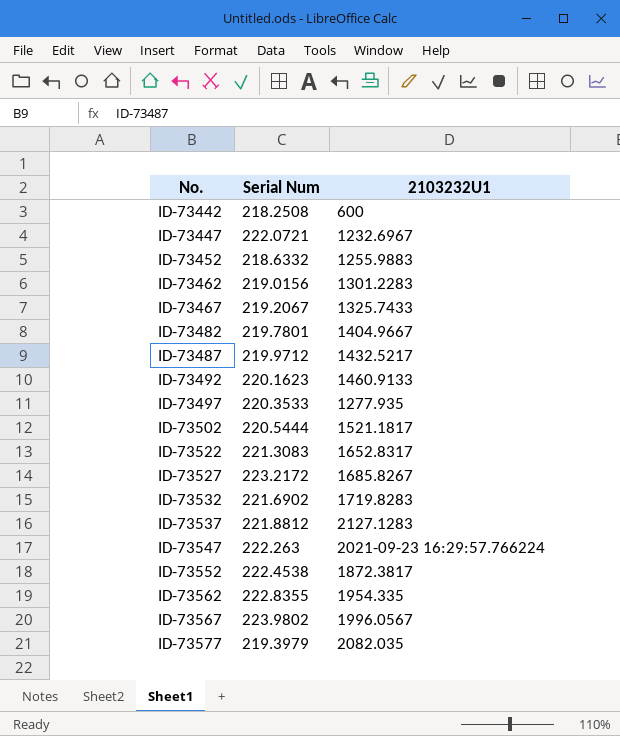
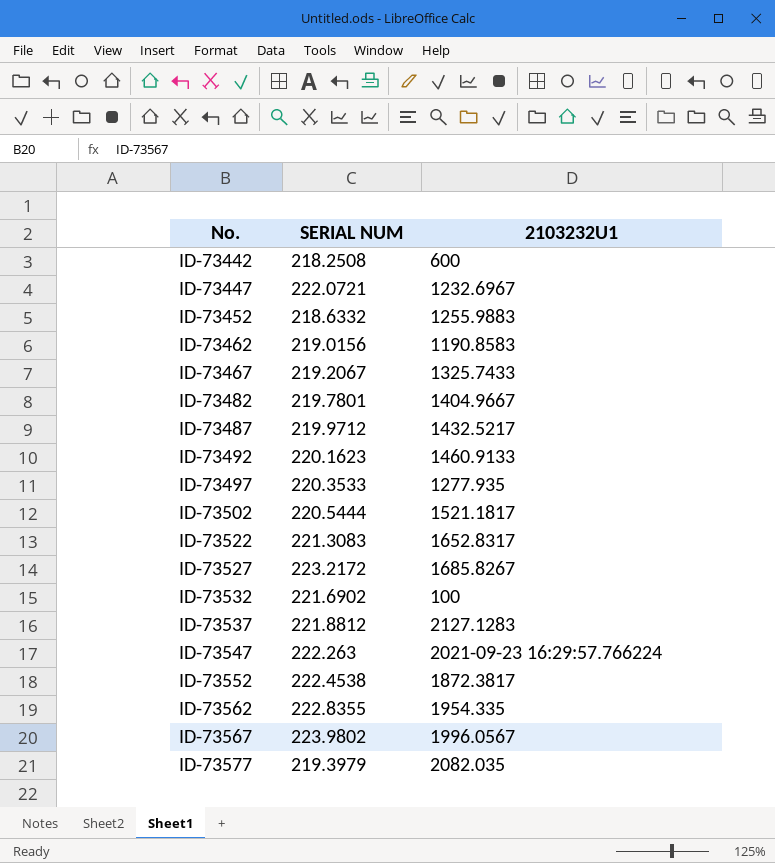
column name: Serial Num -> SERIAL NUM
ID-73462 | 2103232U1: 1301.2283 -> 1190.8583
ID-73532 | 2103232U1: 1719.8283 -> 100

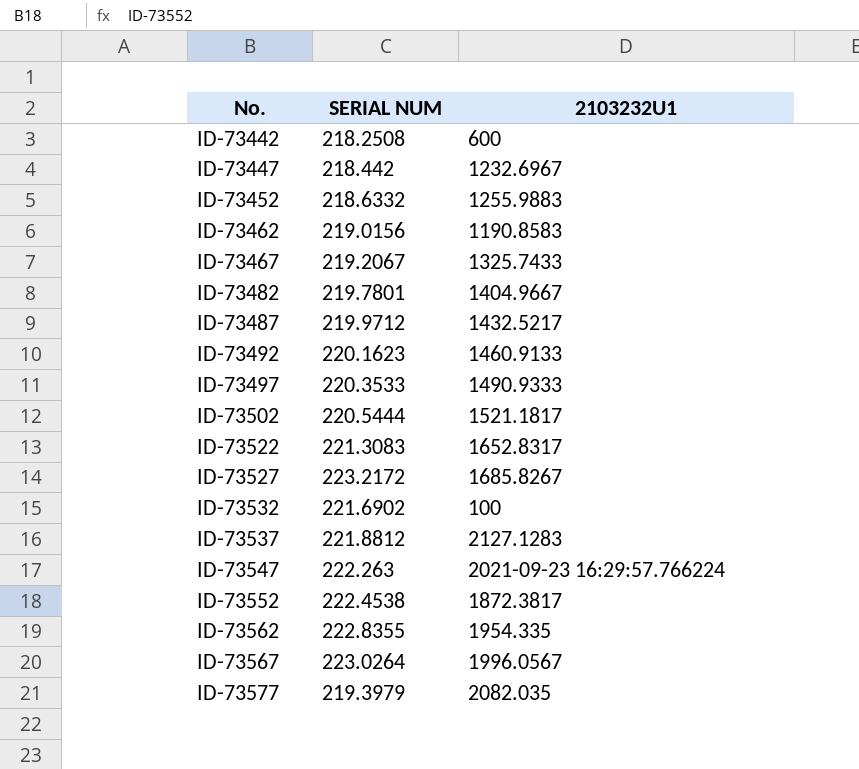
ID-73447 | SERIAL NUM: 222.0721 -> 218.442
ID-73497 | 2103232U1: 1277.935 -> 1490.9333
ID-73567 | SERIAL NUM: 223.9802 -> 223.0264

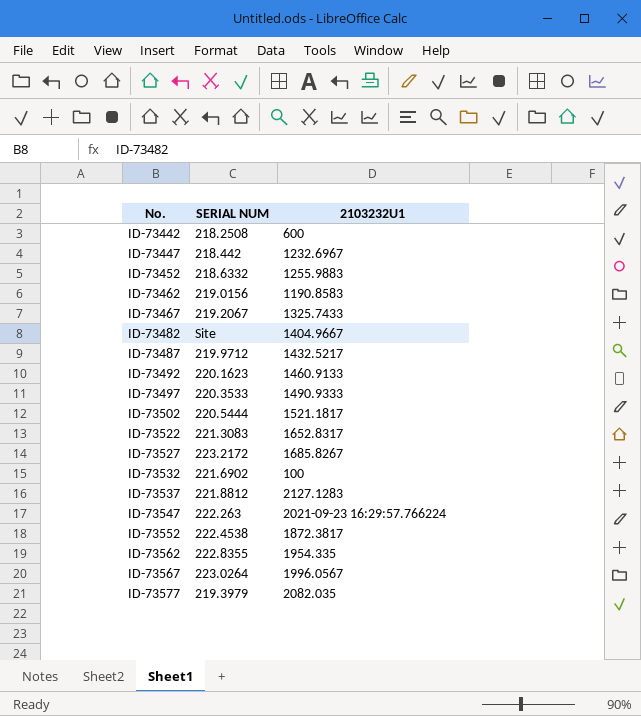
ID-73482 | SERIAL NUM: 219.7801 -> Site

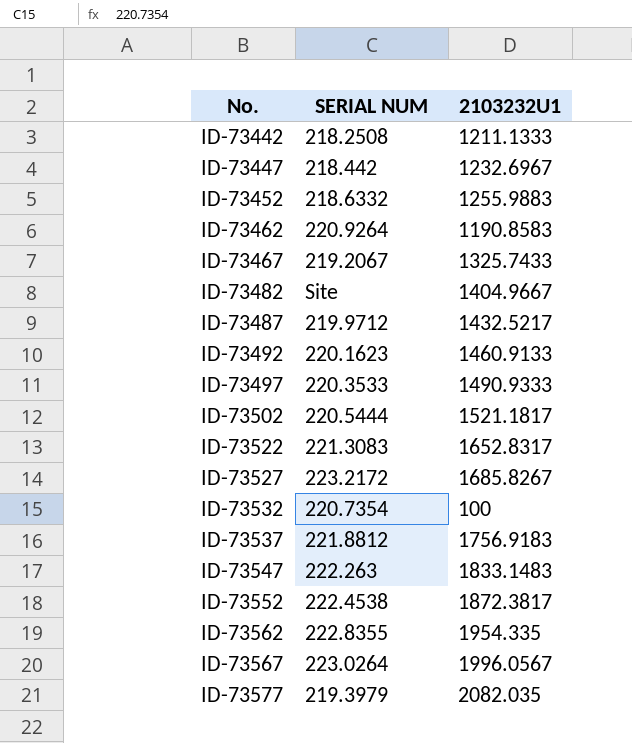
ID-73442 | 2103232U1: 600 -> 1211.1333
ID-73462 | SERIAL NUM: 219.0156 -> 220.9264
ID-73532 | SERIAL NUM: 221.6902 -> 220.7354
ID-73537 | 2103232U1: 2127.1283 -> 1756.9183
ID-73547 | 2103232U1: 2021-09-23 16:29:57.766224 -> 1833.1483

